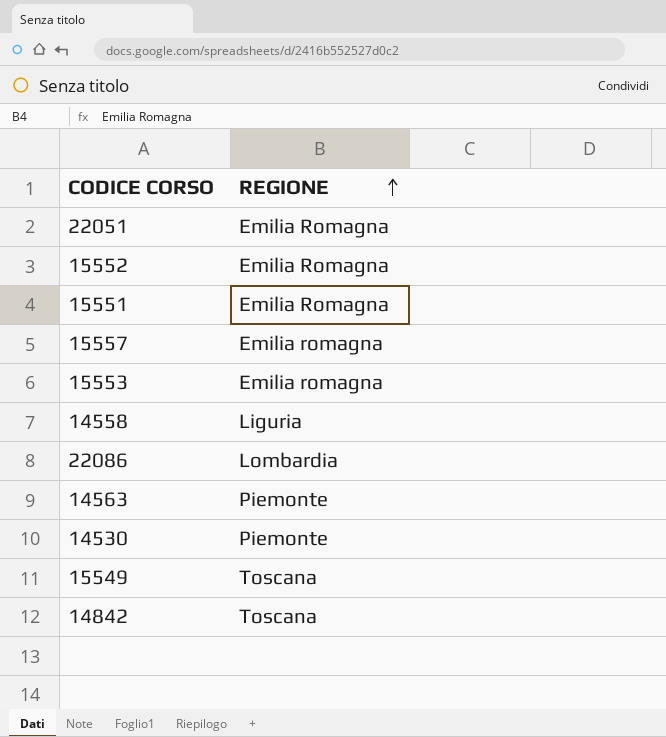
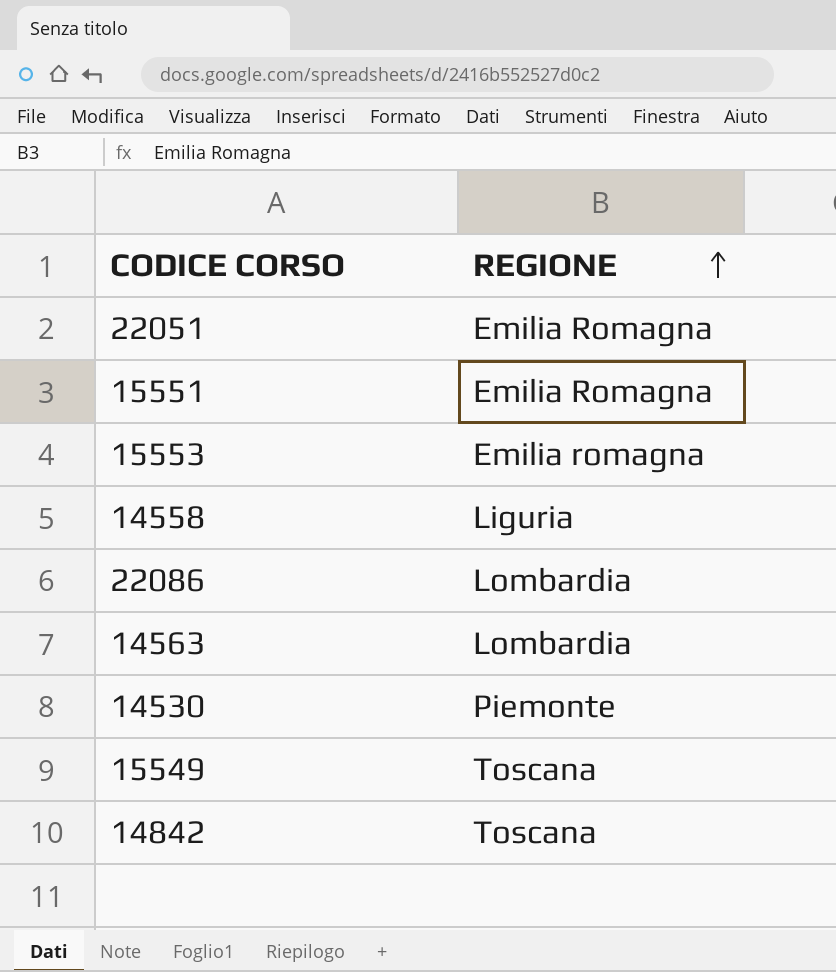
row 15552: Emilia Romagna -> none
row 15557: Emilia romagna -> none
14563 | REGIONE: Piemonte -> Lombardia

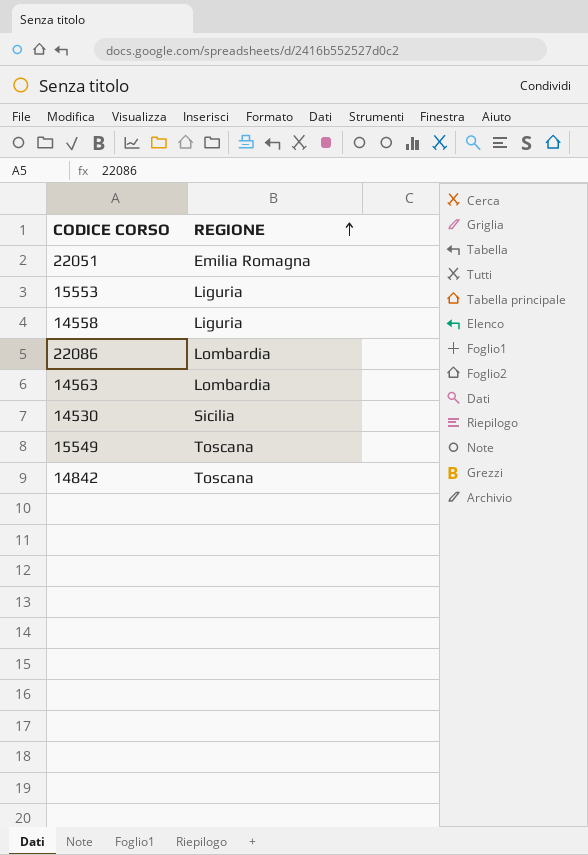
row 15551: Emilia Romagna -> none
15553 | REGIONE: Emilia romagna -> Liguria
14530 | REGIONE: Piemonte -> Sicilia

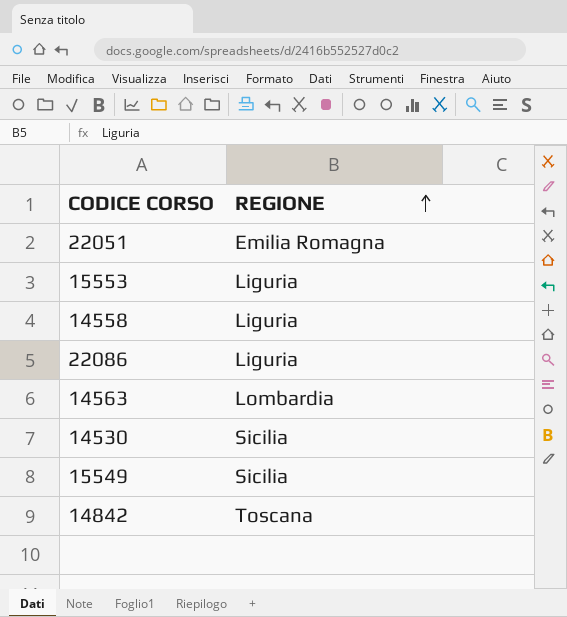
22086 | REGIONE: Lombardia -> Liguria
15549 | REGIONE: Toscana -> Sicilia

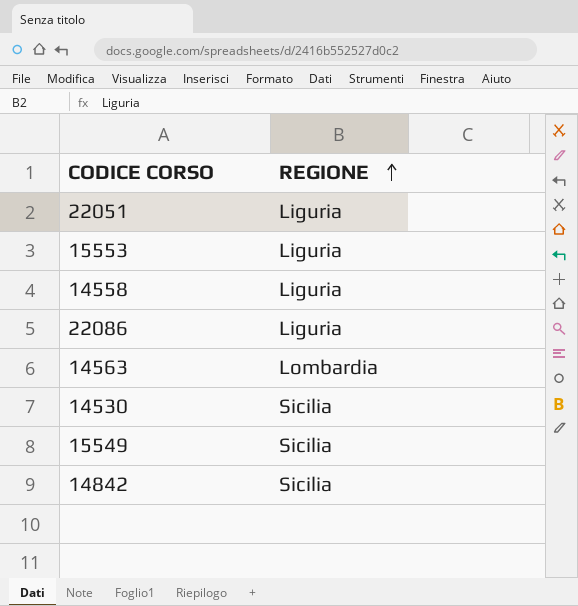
22051 | REGIONE: Emilia Romagna -> Liguria
14842 | REGIONE: Toscana -> Sicilia

